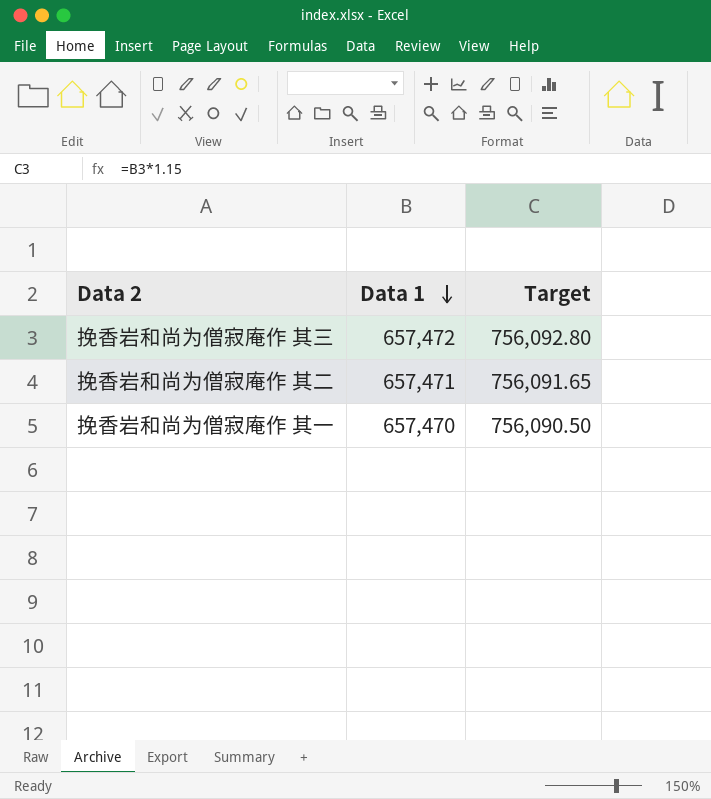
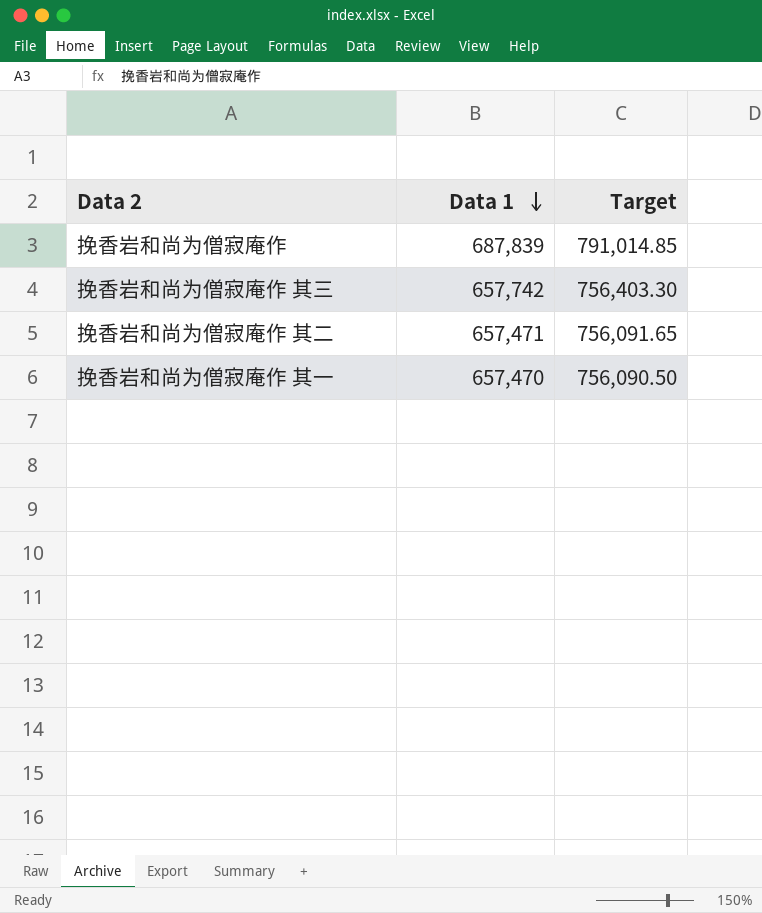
row 挽香岩和尚为僧寂庵作: none -> 687,839 | 791,014.85
挽香岩和尚为僧寂庵作 其三 | Data 1: 657,472 -> 657,742
挽香岩和尚为僧寂庵作 其三 | Target: 756,092.80 -> 756,403.30

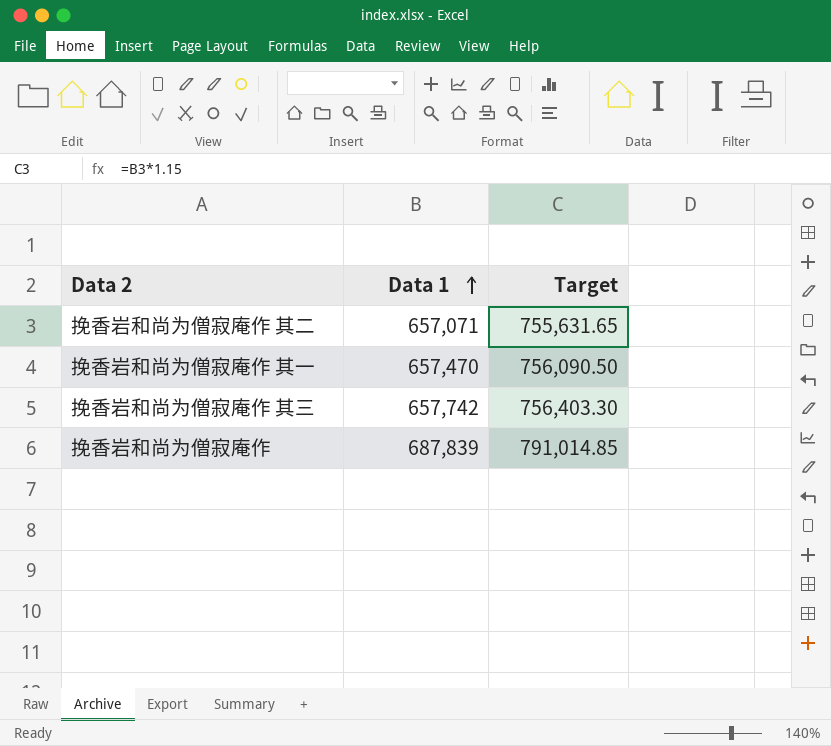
row order: Data 1 descending -> Data 1 ascending
挽香岩和尚为僧寂庵作 其二 | Data 1: 657,471 -> 657,071
挽香岩和尚为僧寂庵作 其二 | Target: 756,091.65 -> 755,631.65

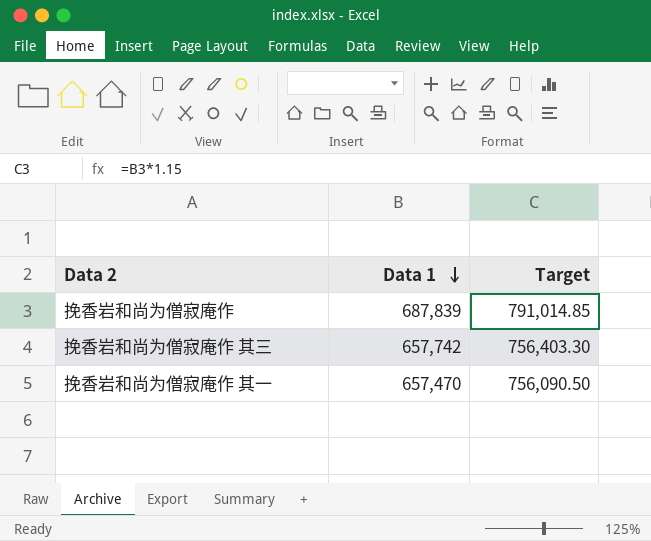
row order: Data 1 ascending -> Data 1 descending
row 挽香岩和尚为僧寂庵作 其二: 657,071 | 755,631.65 -> none

